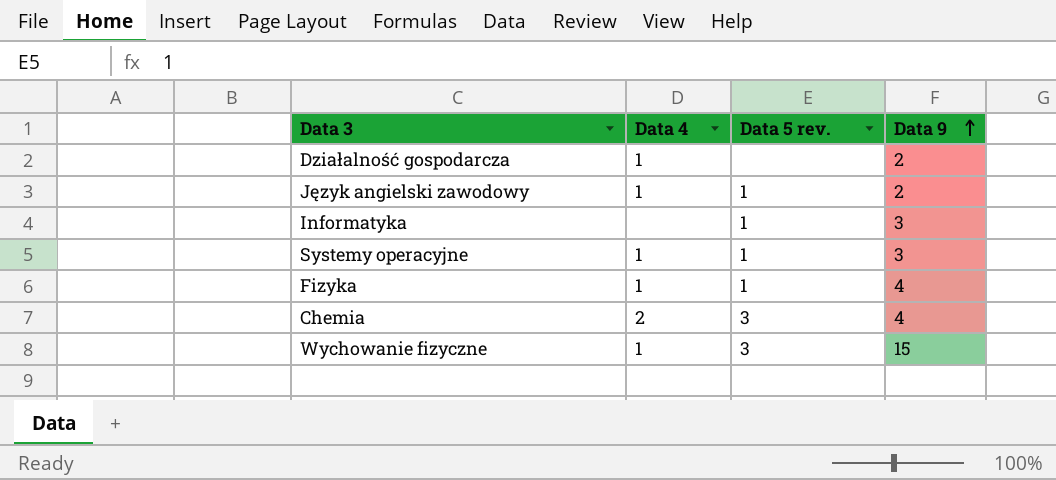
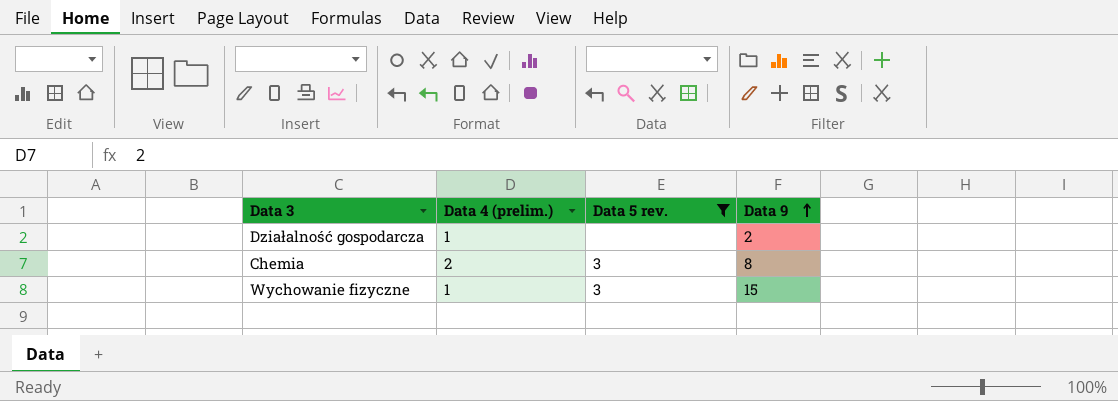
filter: none -> Data 5 rev. != 1
column name: Data 4 -> Data 4 (prelim.)
Chemia | Data 9: 4 -> 8

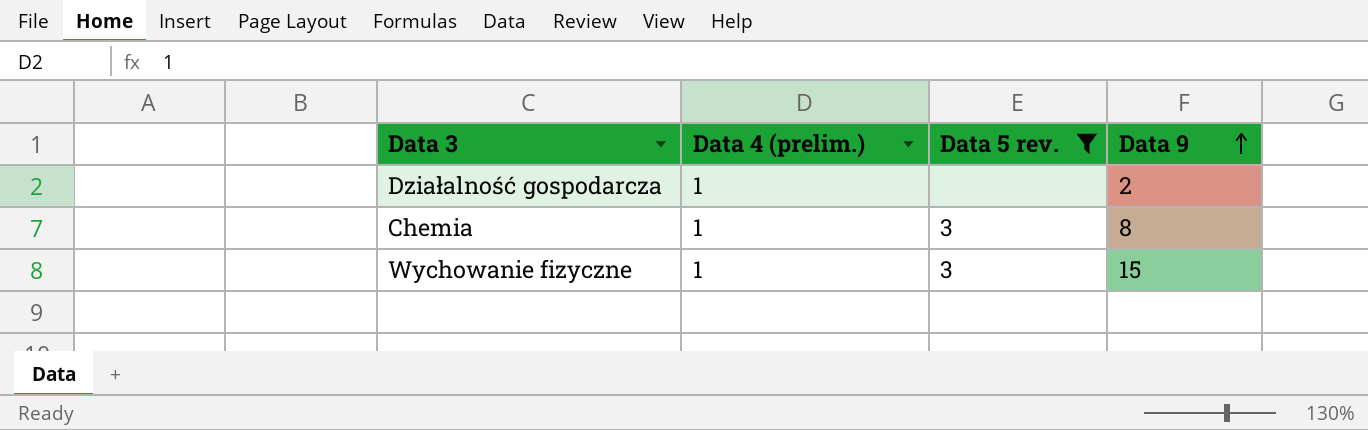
Chemia | Data 4 (prelim.): 2 -> 1

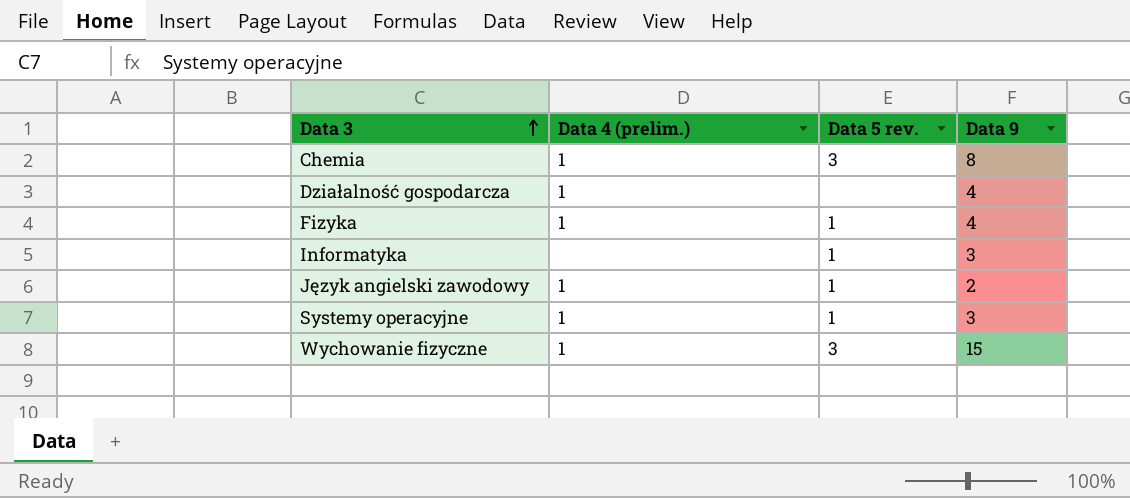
filter: Data 5 rev. != 1 -> none
row order: Data 9 ascending -> Data 3 ascending
Działalność gospodarcza | Data 9: 2 -> 4

